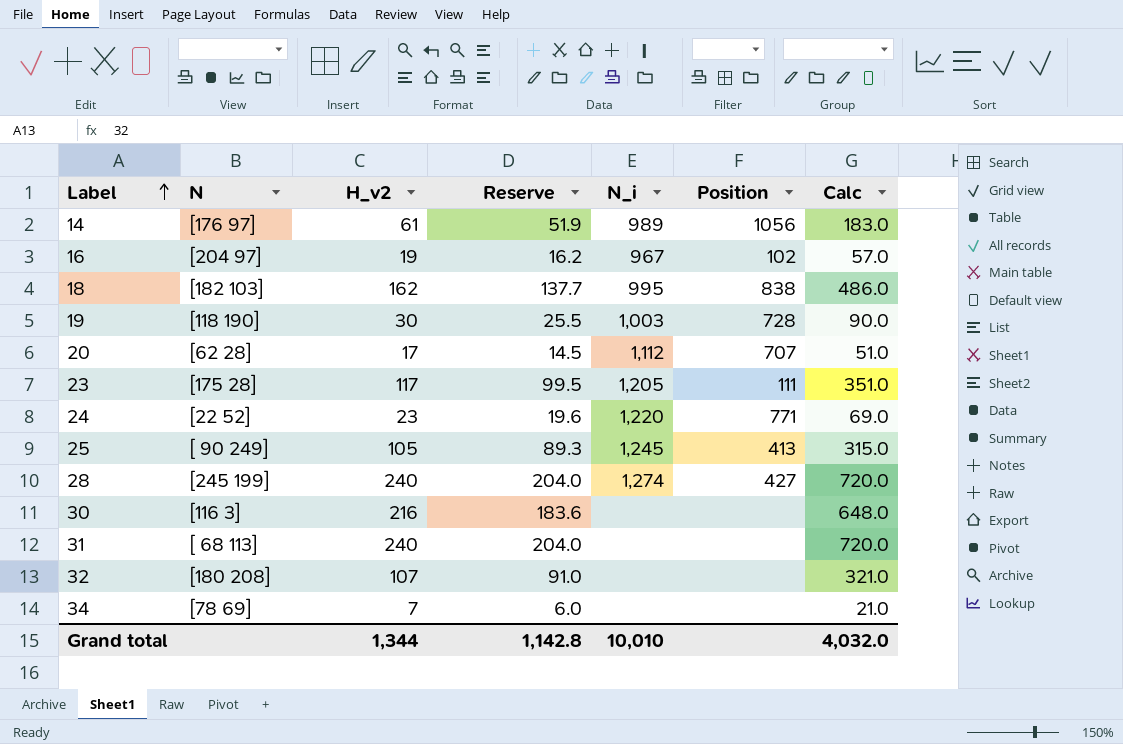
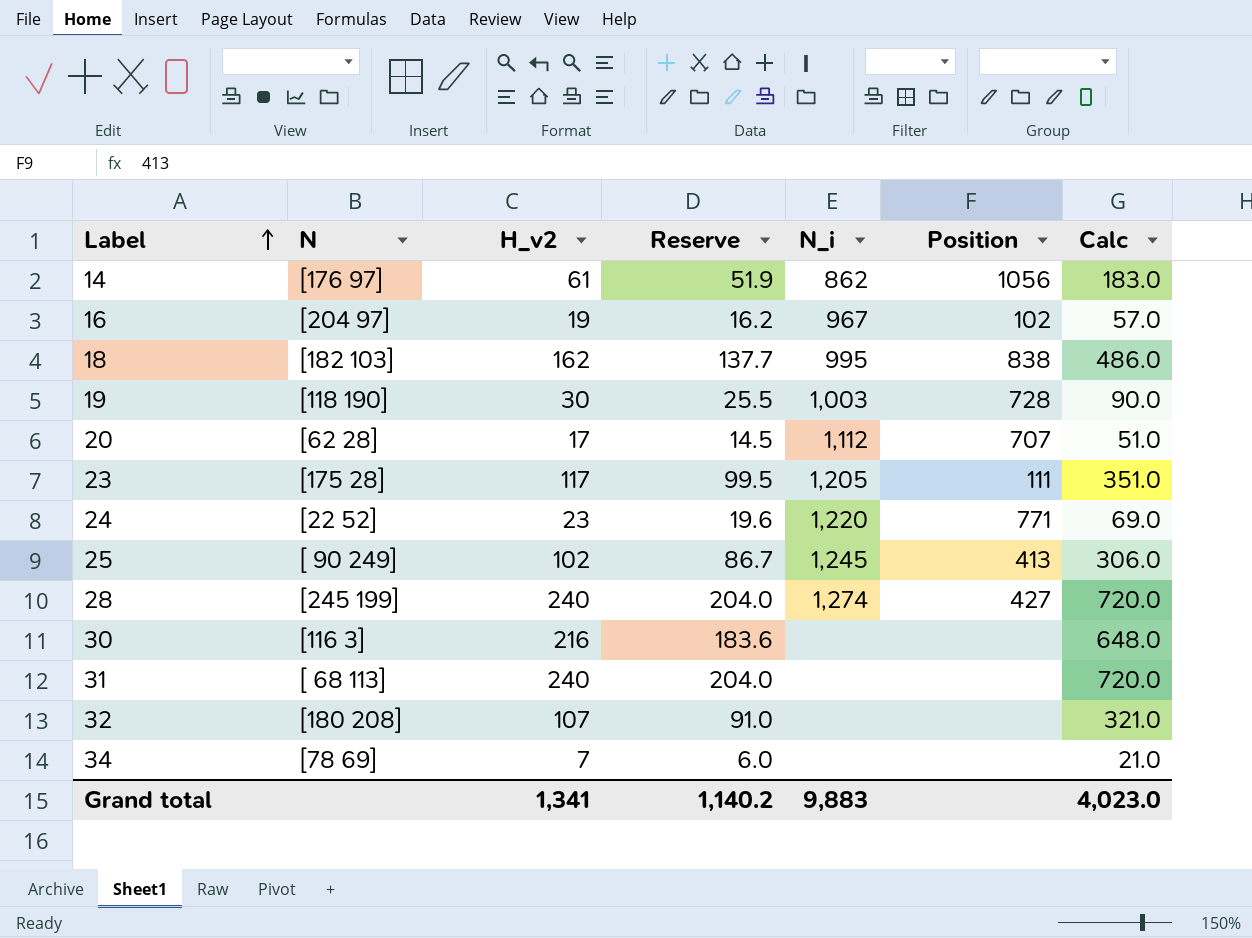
14 | N_i: 989 -> 862
25 | H_v2: 105 -> 102
25 | Reserve: 89.3 -> 86.7
25 | Calc: 315.0 -> 306.0
Grand total | H_v2: 1,344 -> 1,341
Grand total | Reserve: 1,142.8 -> 1,140.2
Grand total | N_i: 10,010 -> 9,883
Grand total | Calc: 4,032.0 -> 4,023.0

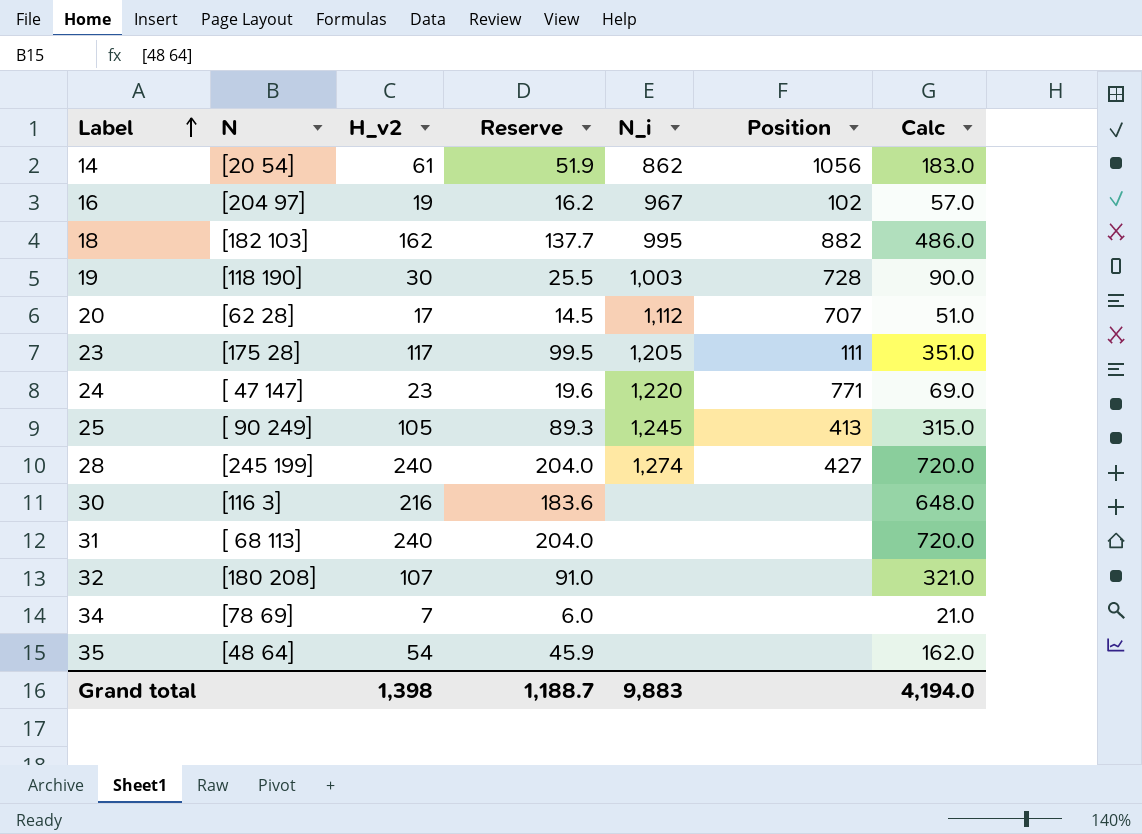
14 | N: [176 97] -> [20 54]
18 | Position: 838 -> 882
24 | N: [22 52] -> [ 47 147]
25 | H_v2: 102 -> 105
25 | Reserve: 86.7 -> 89.3
25 | Calc: 306.0 -> 315.0
row 35: none -> [48 64] | 54 | 45.9 | none | none | 162.0
Grand total | H_v2: 1,341 -> 1,398
Grand total | Reserve: 1,140.2 -> 1,188.7
Grand total | Calc: 4,023.0 -> 4,194.0

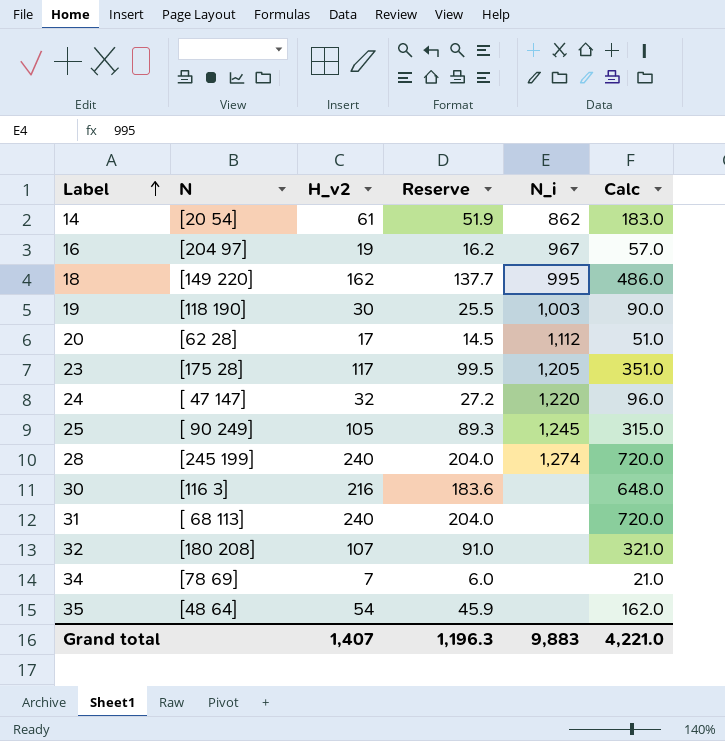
column Position | position: 6 -> none
18 | N: [182 103] -> [149 220]
24 | H_v2: 23 -> 32
24 | Reserve: 19.6 -> 27.2
24 | Calc: 69.0 -> 96.0
Grand total | H_v2: 1,398 -> 1,407
Grand total | Reserve: 1,188.7 -> 1,196.3
Grand total | Calc: 4,194.0 -> 4,221.0

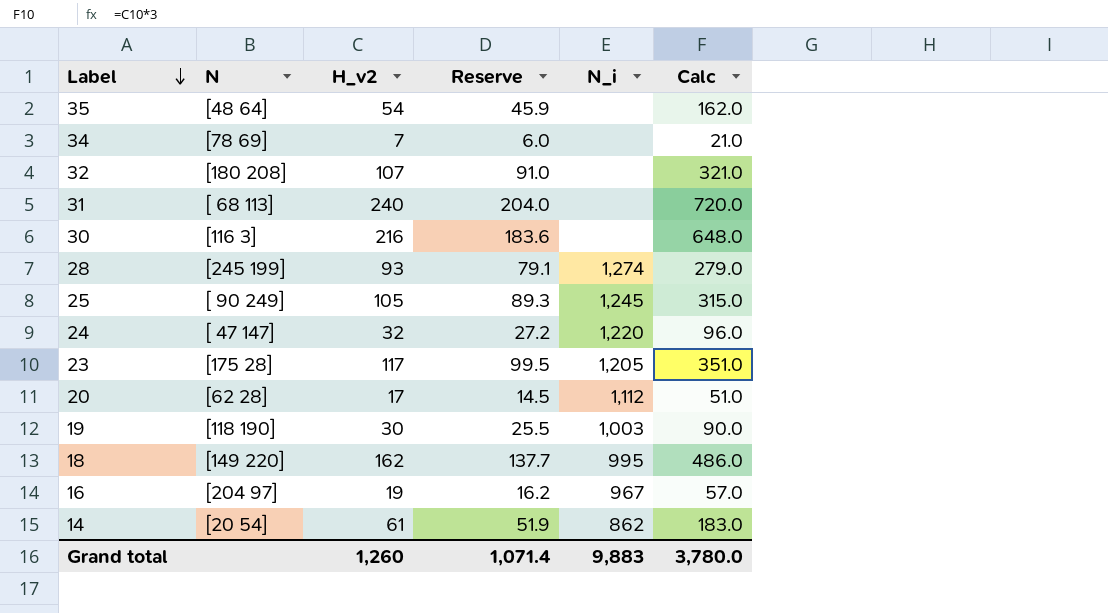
row order: Label ascending -> Label descending
28 | H_v2: 240 -> 93
28 | Reserve: 204.0 -> 79.1
28 | Calc: 720.0 -> 279.0
Grand total | H_v2: 1,407 -> 1,260
Grand total | Reserve: 1,196.3 -> 1,071.4
Grand total | Calc: 4,221.0 -> 3,780.0

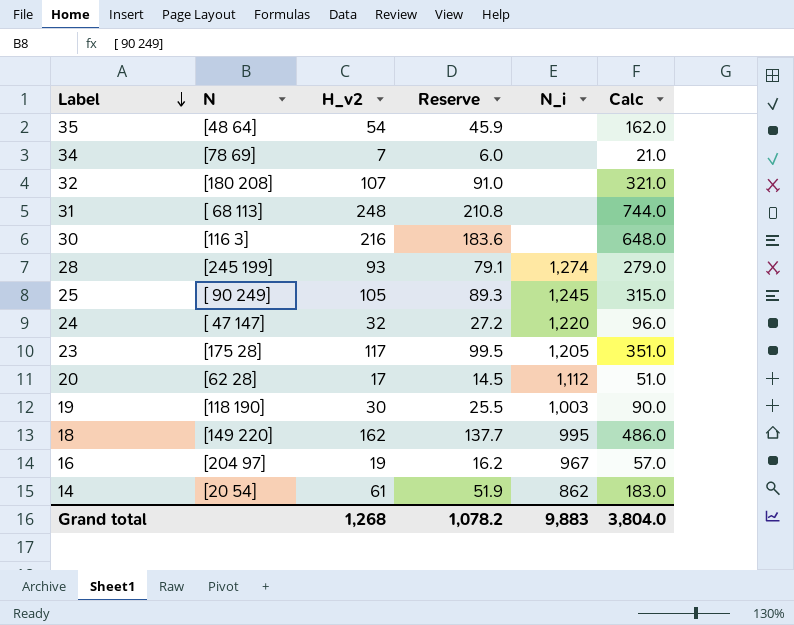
31 | H_v2: 240 -> 248
31 | Reserve: 204.0 -> 210.8
31 | Calc: 720.0 -> 744.0
Grand total | H_v2: 1,260 -> 1,268
Grand total | Reserve: 1,071.4 -> 1,078.2
Grand total | Calc: 3,780.0 -> 3,804.0

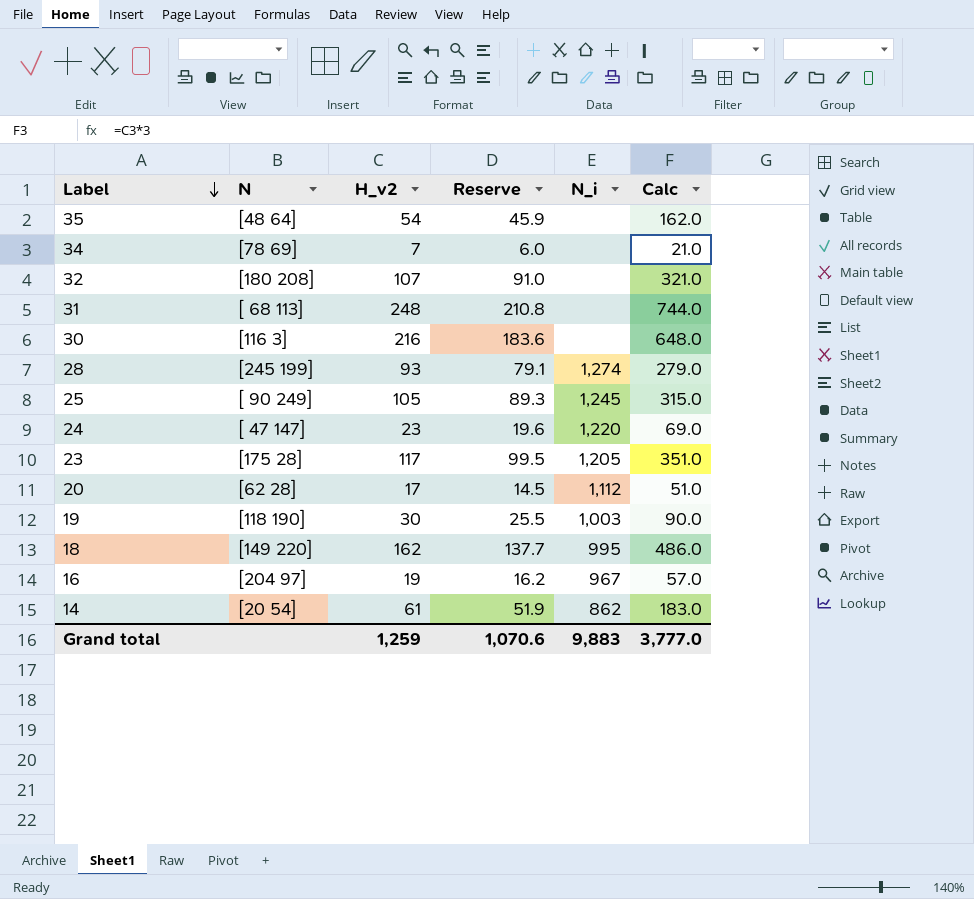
24 | H_v2: 32 -> 23
24 | Reserve: 27.2 -> 19.6
24 | Calc: 96.0 -> 69.0
Grand total | H_v2: 1,268 -> 1,259
Grand total | Reserve: 1,078.2 -> 1,070.6
Grand total | Calc: 3,804.0 -> 3,777.0

